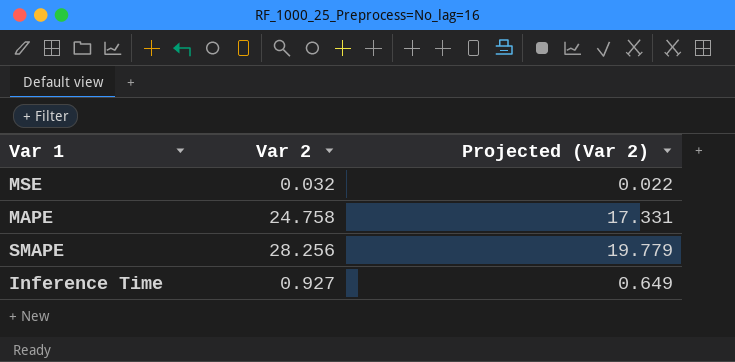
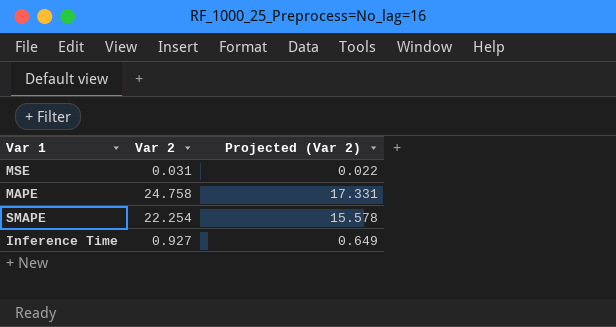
MSE | Var 2: 0.032 -> 0.031
SMAPE | Var 2: 28.256 -> 22.254
SMAPE | Projected (Var 2): 19.779 -> 15.578

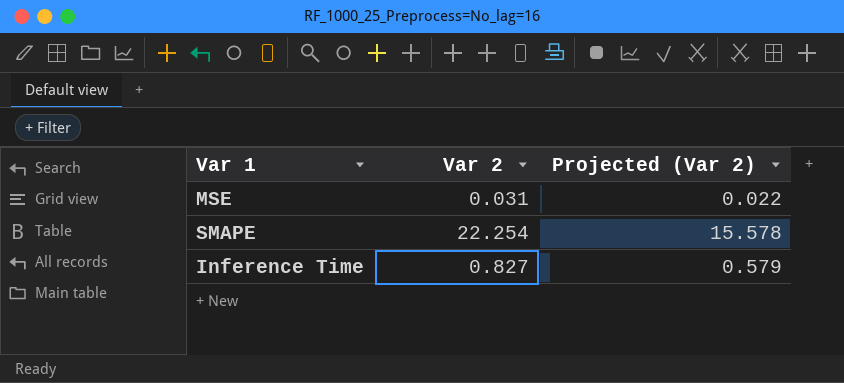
row MAPE: 24.758 | 17.331 -> none
Inference Time | Var 2: 0.927 -> 0.827
Inference Time | Projected (Var 2): 0.649 -> 0.579

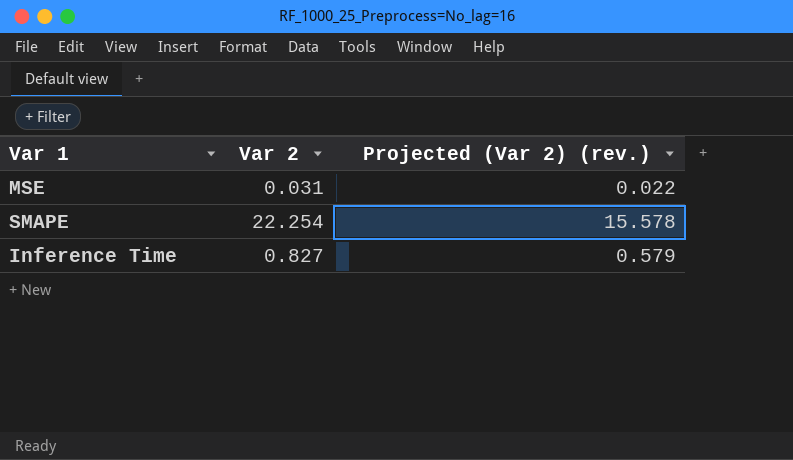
column name: Projected (Var 2) -> Projected (Var 2) (rev.)

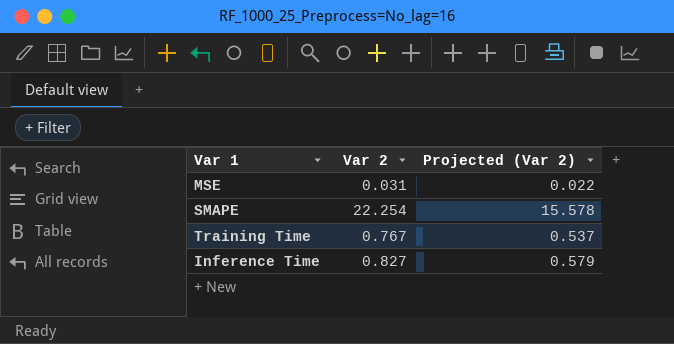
column name: Projected (Var 2) (rev.) -> Projected (Var 2)
row Training Time: none -> 0.767 | 0.537

